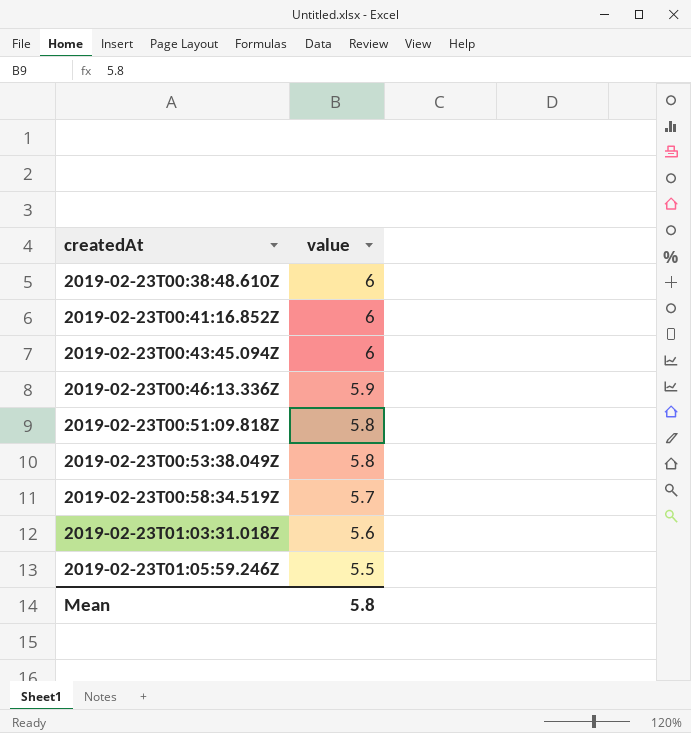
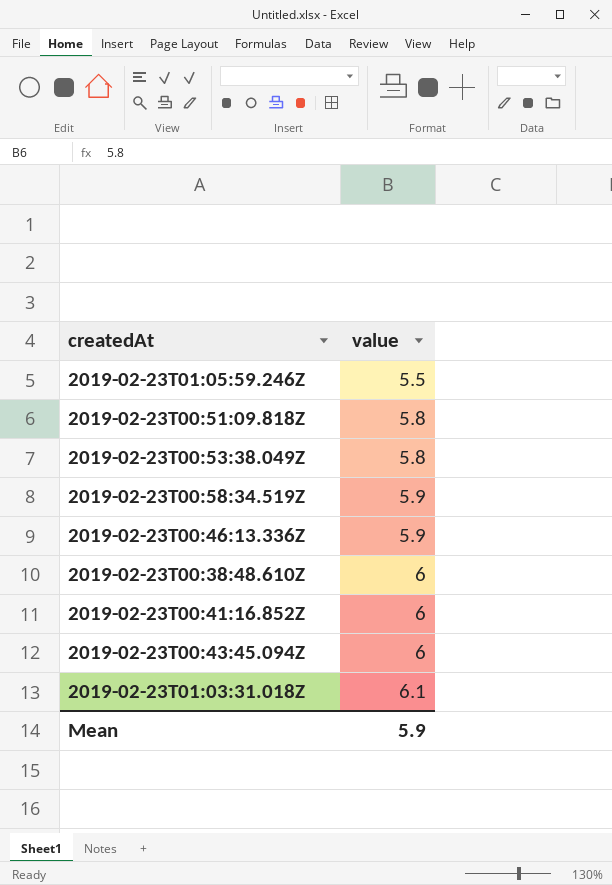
row order: createdAt ascending -> value ascending
2019-02-23T00:58:34.519Z | value: 5.7 -> 5.9
2019-02-23T01:03:31.018Z | value: 5.6 -> 6.1
Mean | value: 5.8 -> 5.9

